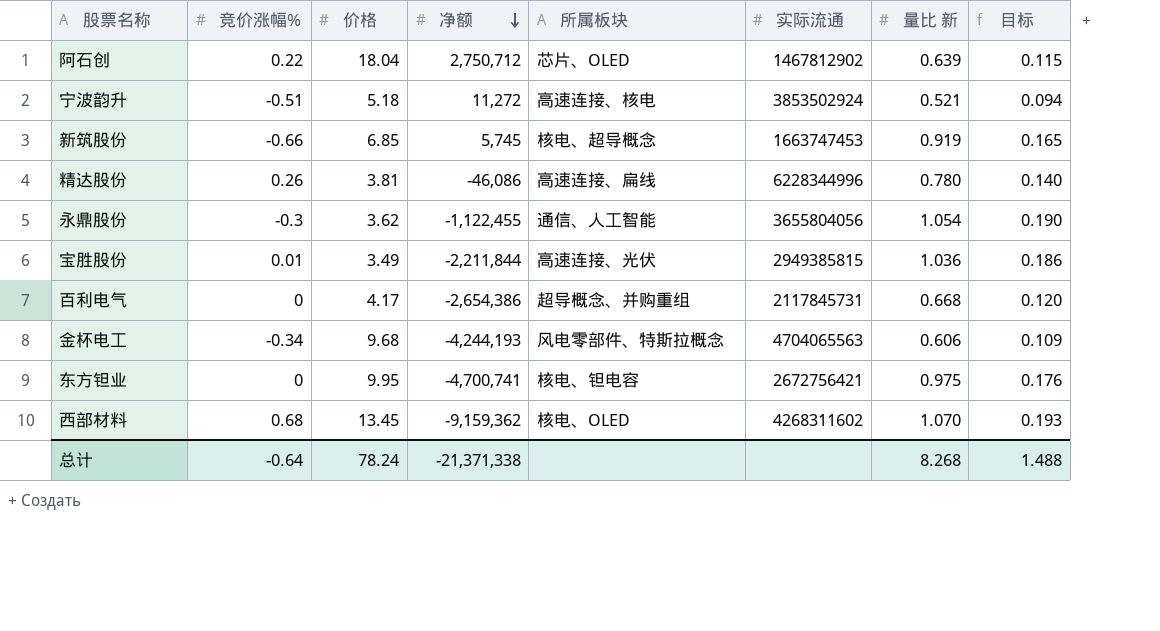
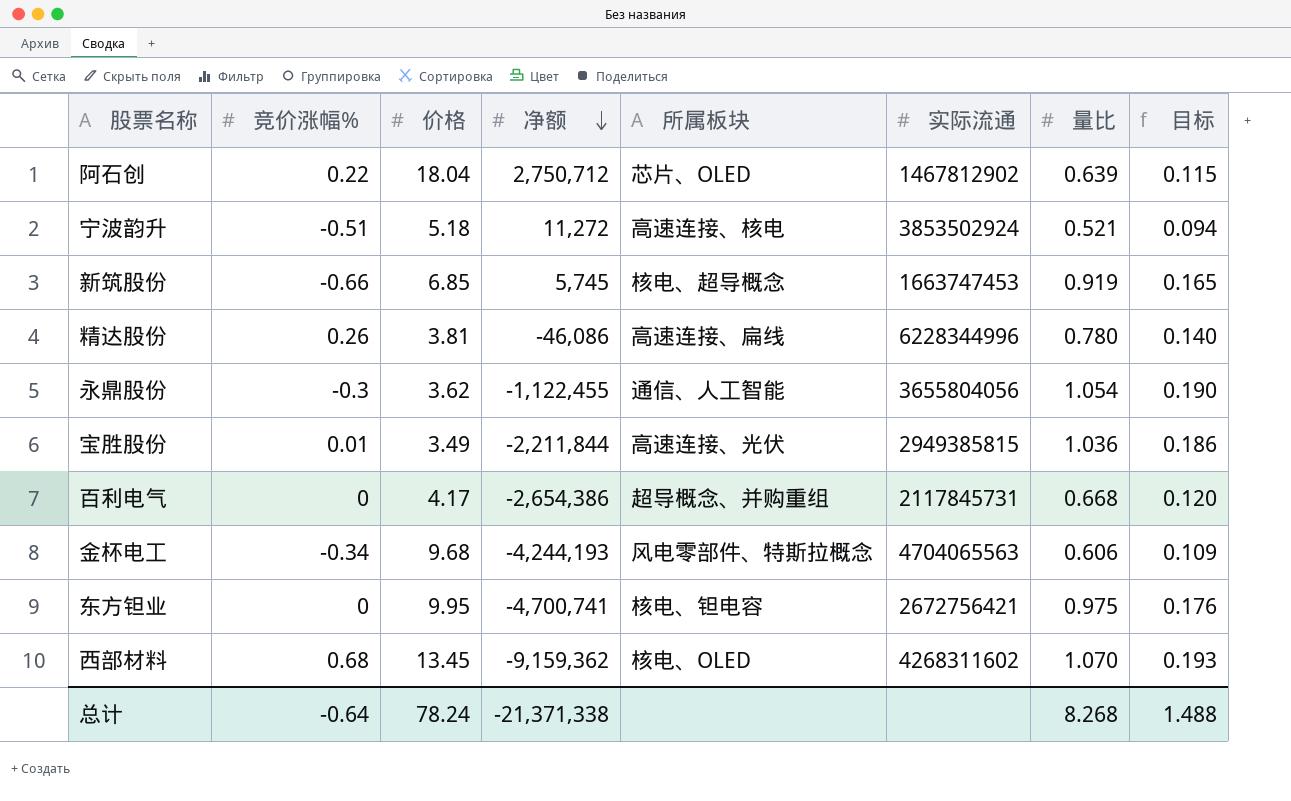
column name: 量比 新 -> 量比

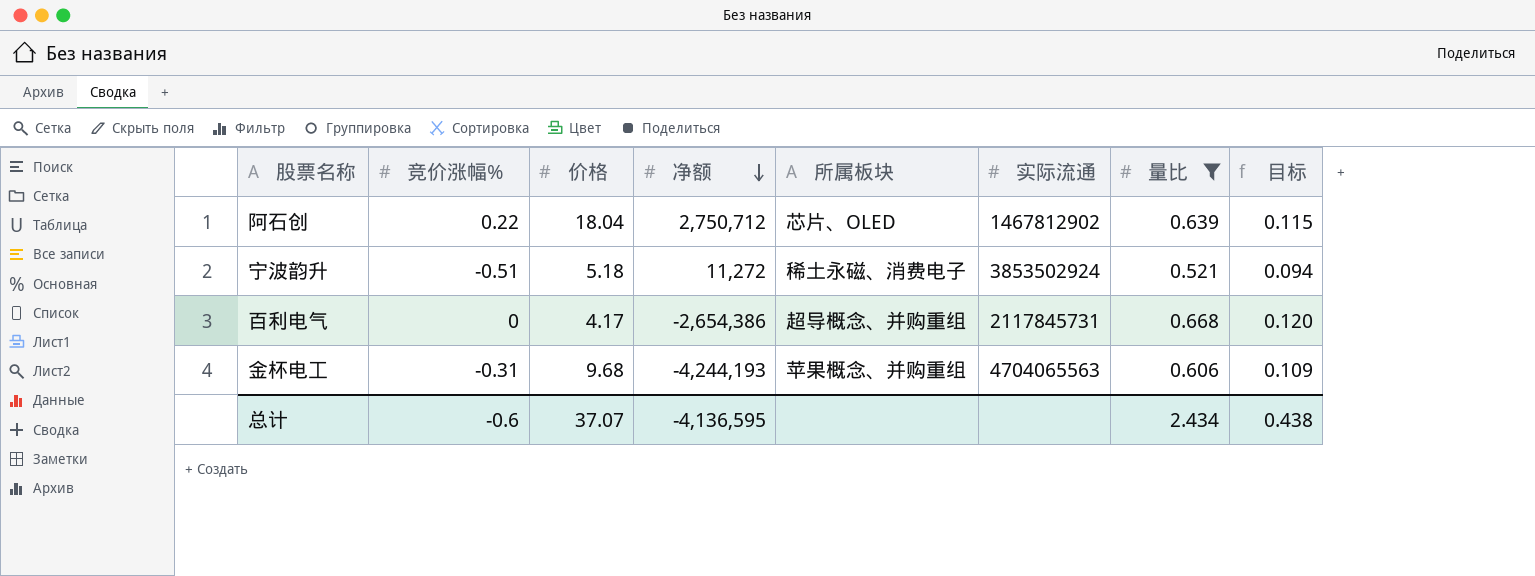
filter: none -> 量比 <= 0.668
宁波韵升 | 所属板块: 高速连接、核电 -> 稀土永磁、消费电子
金杯电工 | 竞价涨幅%: -0.34 -> -0.31
金杯电工 | 所属板块: 风电零部件、特斯拉概念 -> 苹果概念、并购重组
总计 | 竞价涨幅%: -0.64 -> -0.6
总计 | 价格: 78.24 -> 37.07
总计 | 净额: -21,371,338 -> -4,136,595
总计 | 量比: 8.268 -> 2.434
总计 | 目标: 1.488 -> 0.438

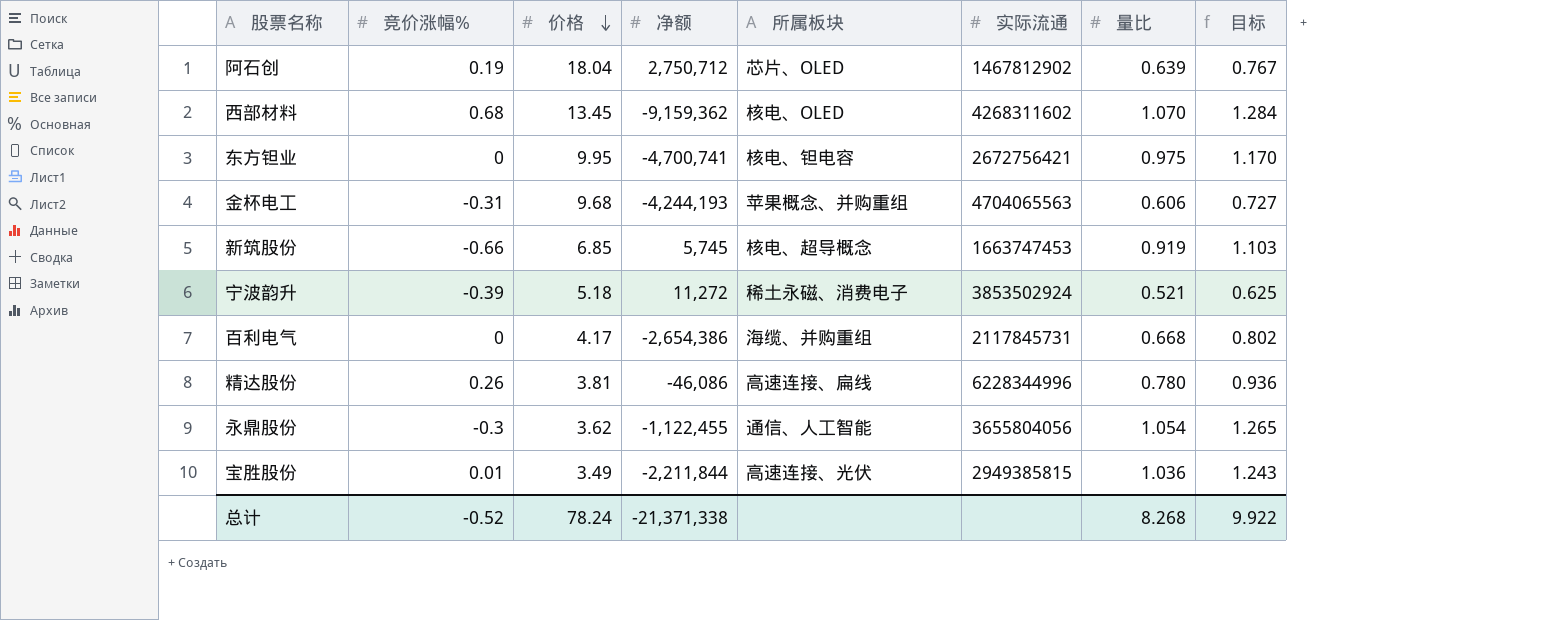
filter: 量比 <= 0.668 -> none
row order: 净额 descending -> 价格 descending
column 目标 | formula: [量比] * 0.18 -> [量比] * 1.2
阿石创 | 竞价涨幅%: 0.22 -> 0.19
宁波韵升 | 竞价涨幅%: -0.51 -> -0.39
百利电气 | 所属板块: 超导概念、并购重组 -> 海缆、并购重组
总计 | 竞价涨幅%: -0.6 -> -0.52
总计 | 价格: 37.07 -> 78.24
总计 | 净额: -4,136,595 -> -21,371,338
总计 | 量比: 2.434 -> 8.268
总计 | 目标: 0.438 -> 9.922

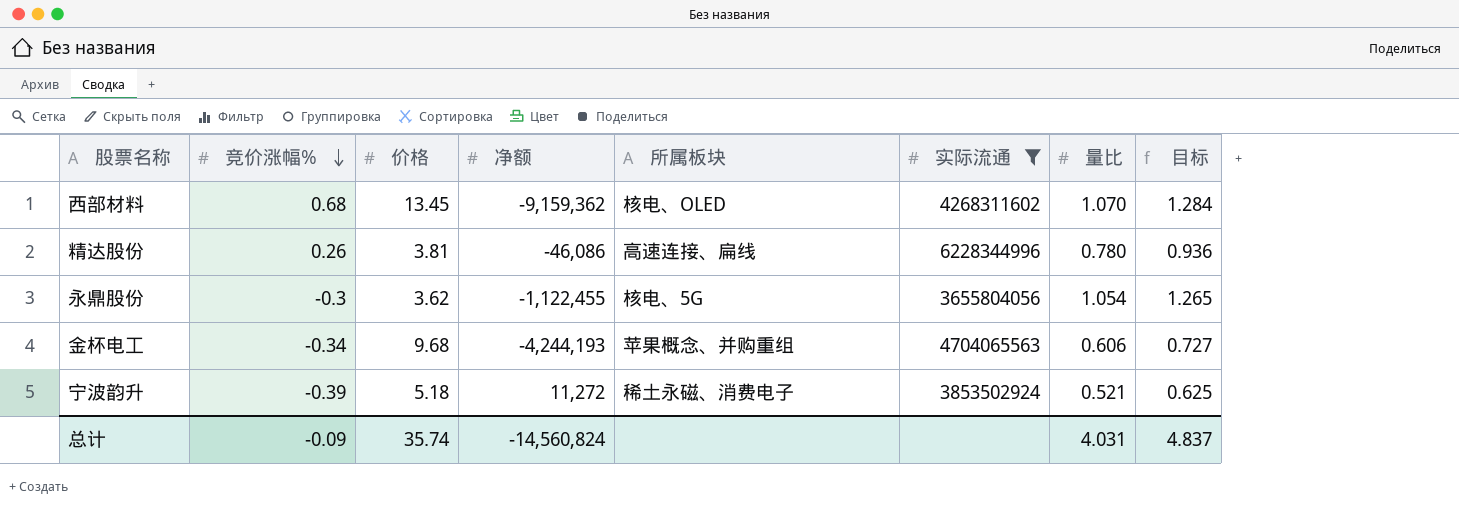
filter: none -> 实际流通 >= 3655804056
row order: 价格 descending -> 竞价涨幅% descending
永鼎股份 | 所属板块: 通信、人工智能 -> 核电、5G
金杯电工 | 竞价涨幅%: -0.31 -> -0.34
总计 | 竞价涨幅%: -0.52 -> -0.09
总计 | 价格: 78.24 -> 35.74
总计 | 净额: -21,371,338 -> -14,560,824
总计 | 量比: 8.268 -> 4.031
总计 | 目标: 9.922 -> 4.837

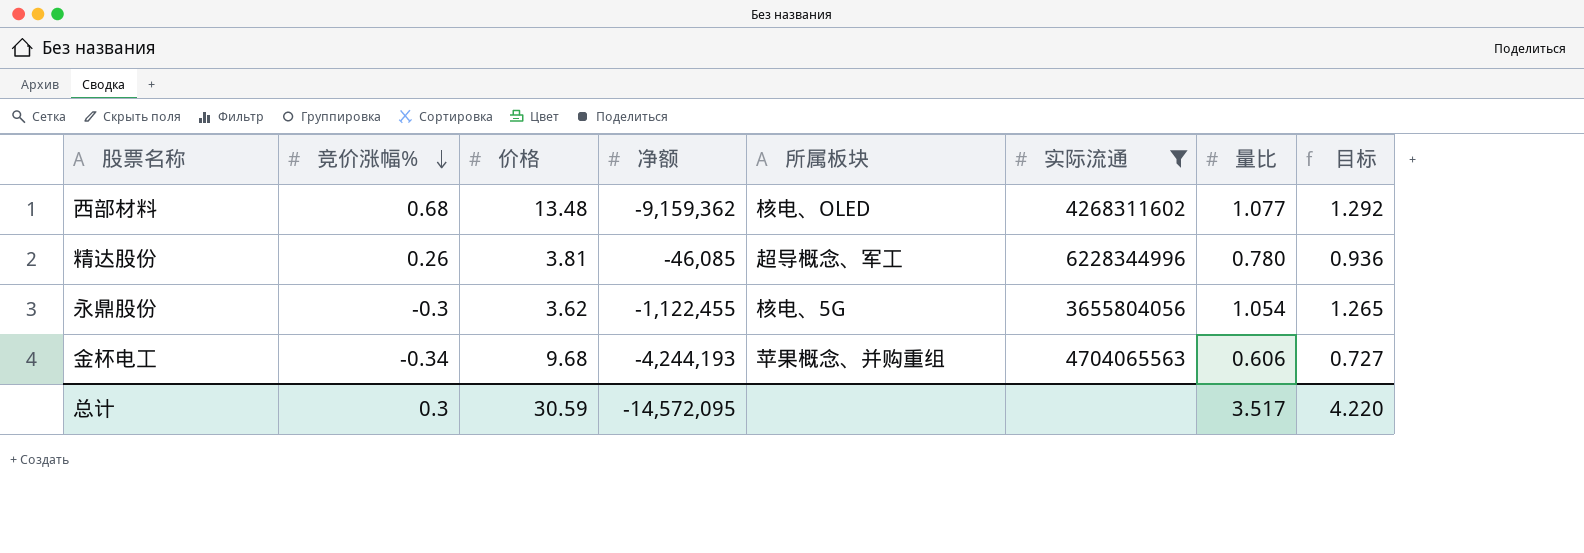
row 宁波韵升: -0.39 | 5.18 | 11,272 | 稀土永磁、消费电子 | 3853502924 | 0.521 | 0.625 -> none
西部材料 | 价格: 13.45 -> 13.48
西部材料 | 量比: 1.070 -> 1.077
西部材料 | 目标: 1.284 -> 1.292
精达股份 | 净额: -46,086 -> -46,085
精达股份 | 所属板块: 高速连接、扁线 -> 超导概念、军工
总计 | 竞价涨幅%: -0.09 -> 0.3
总计 | 价格: 35.74 -> 30.59
总计 | 净额: -14,560,824 -> -14,572,095
总计 | 量比: 4.031 -> 3.517
总计 | 目标: 4.837 -> 4.220

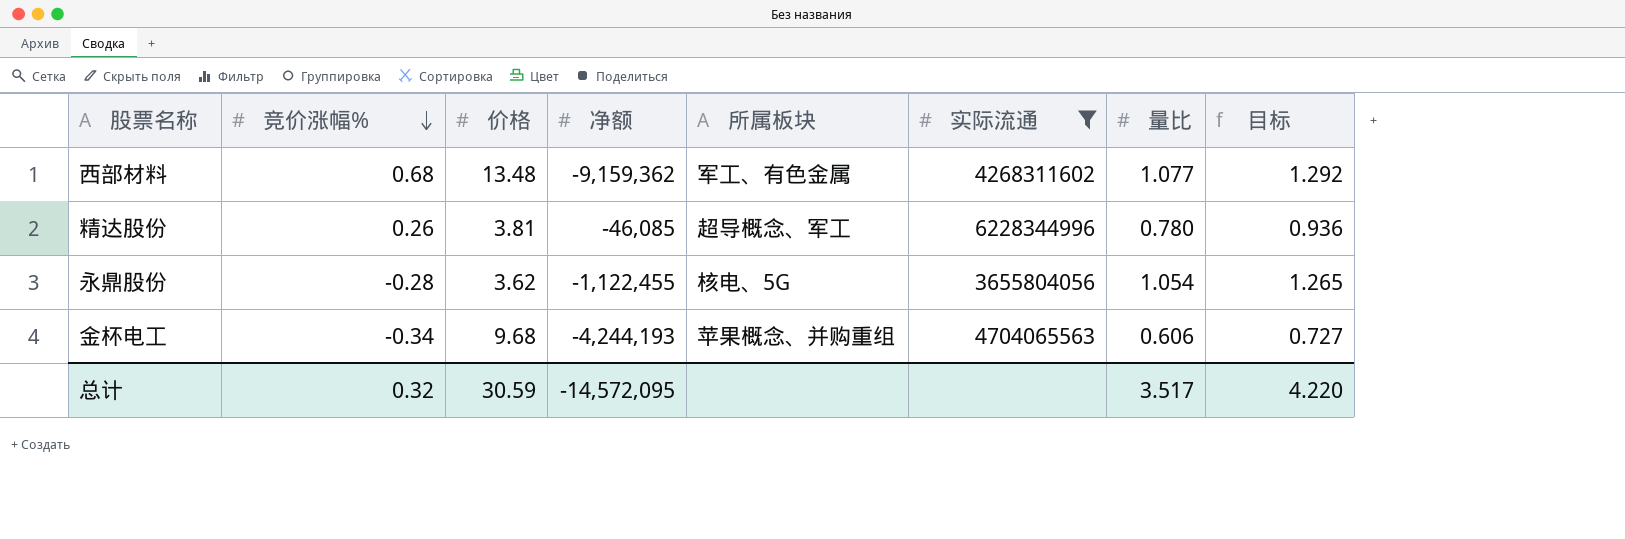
西部材料 | 所属板块: 核电、OLED -> 军工、有色金属
永鼎股份 | 竞价涨幅%: -0.3 -> -0.28
总计 | 竞价涨幅%: 0.3 -> 0.32

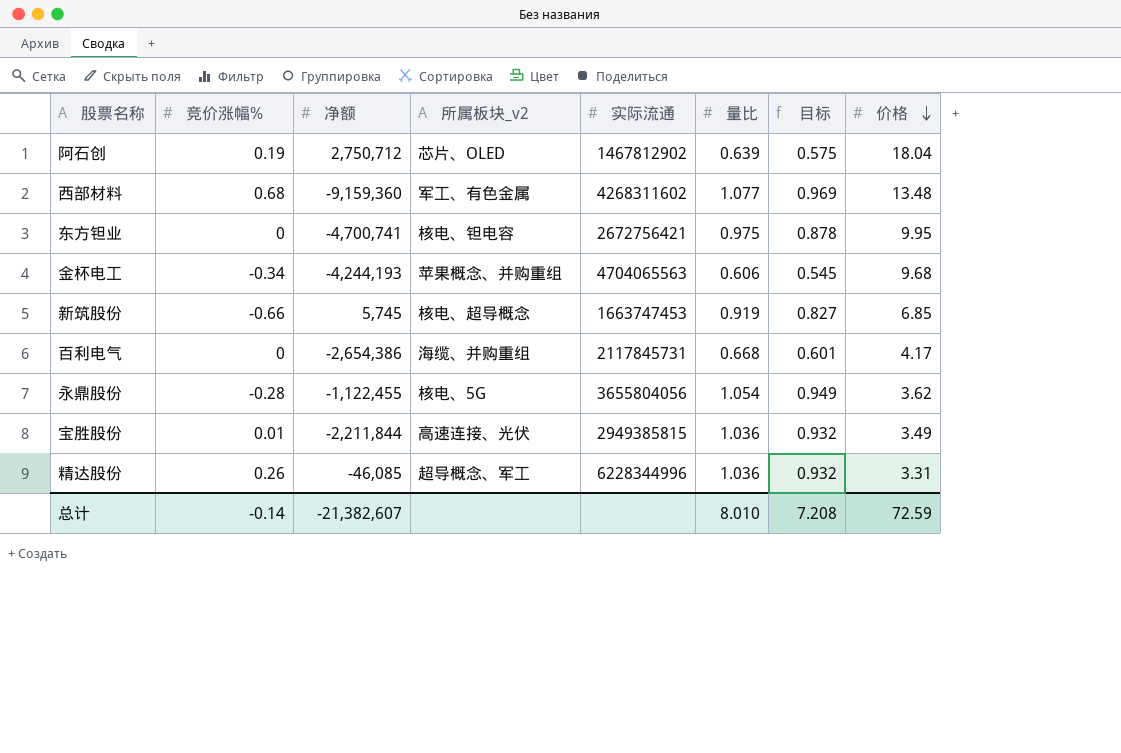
filter: 实际流通 >= 3655804056 -> none
row order: 竞价涨幅% descending -> 价格 descending
column name: 所属板块 -> 所属板块_v2
column 目标 | formula: [量比] * 1.2 -> [量比] * 0.9
column 价格 | position: 3 -> 8
西部材料 | 净额: -9,159,362 -> -9,159,360
精达股份 | 量比: 0.780 -> 1.036
精达股份 | 价格: 3.81 -> 3.31
总计 | 竞价涨幅%: 0.32 -> -0.14
总计 | 净额: -14,572,095 -> -21,382,607
总计 | 量比: 3.517 -> 8.010
总计 | 目标: 4.220 -> 7.208
总计 | 价格: 30.59 -> 72.59

